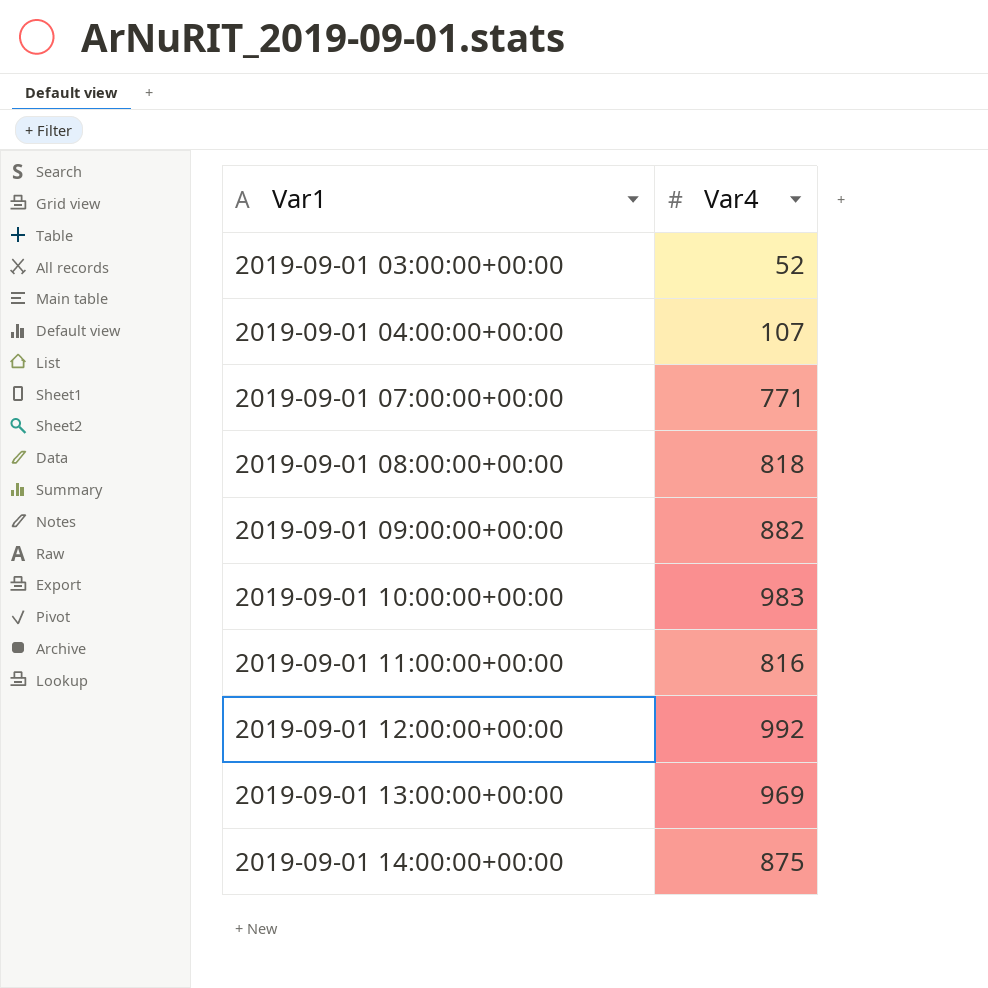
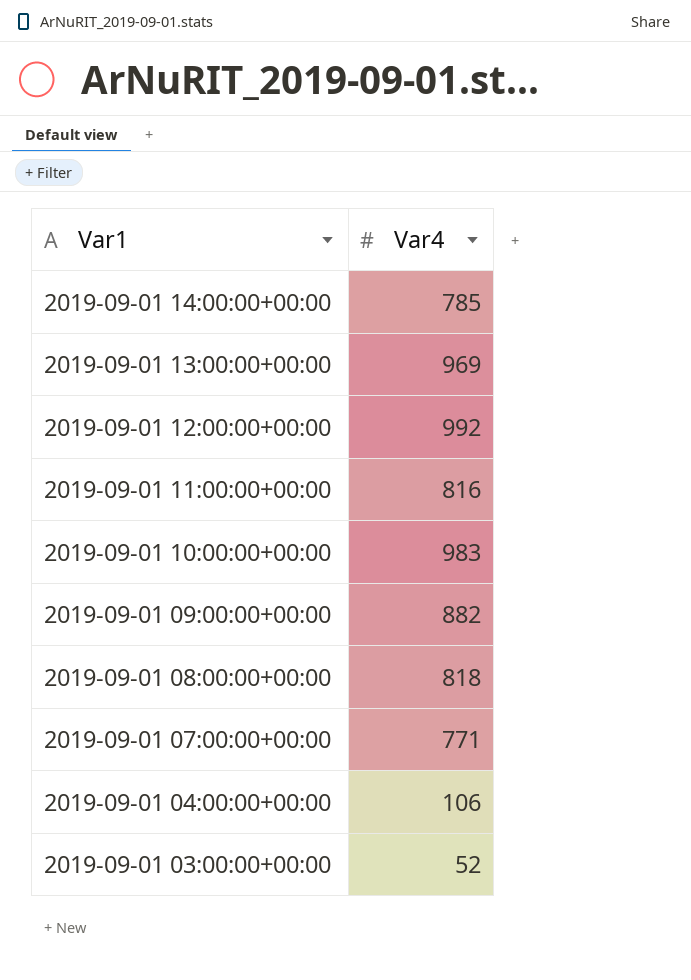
row order: Var1 ascending -> Var1 descending
2019-09-01 14:00:00+00:00 | Var4: 875 -> 785
2019-09-01 04:00:00+00:00 | Var4: 107 -> 106

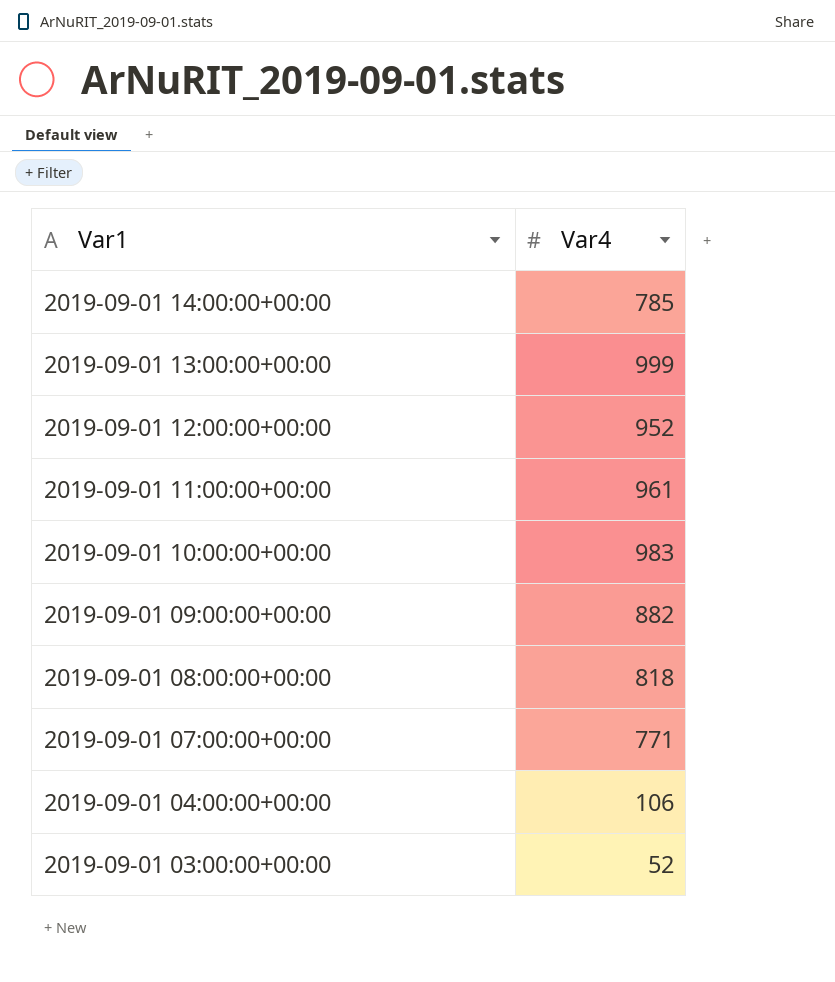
2019-09-01 13:00:00+00:00 | Var4: 969 -> 999
2019-09-01 12:00:00+00:00 | Var4: 992 -> 952
2019-09-01 11:00:00+00:00 | Var4: 816 -> 961

